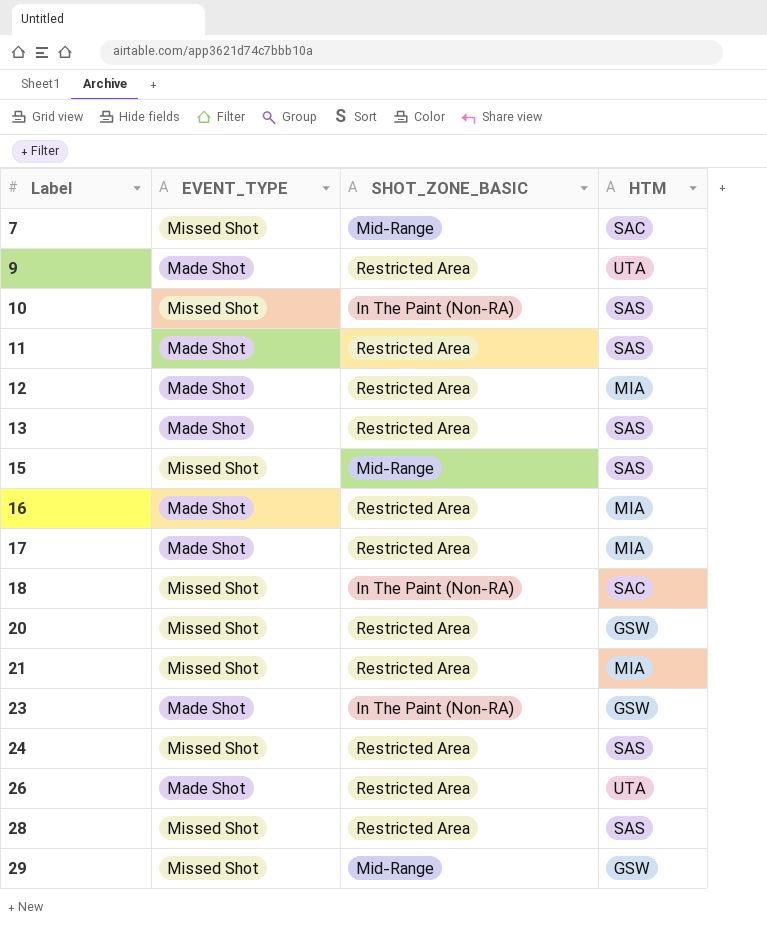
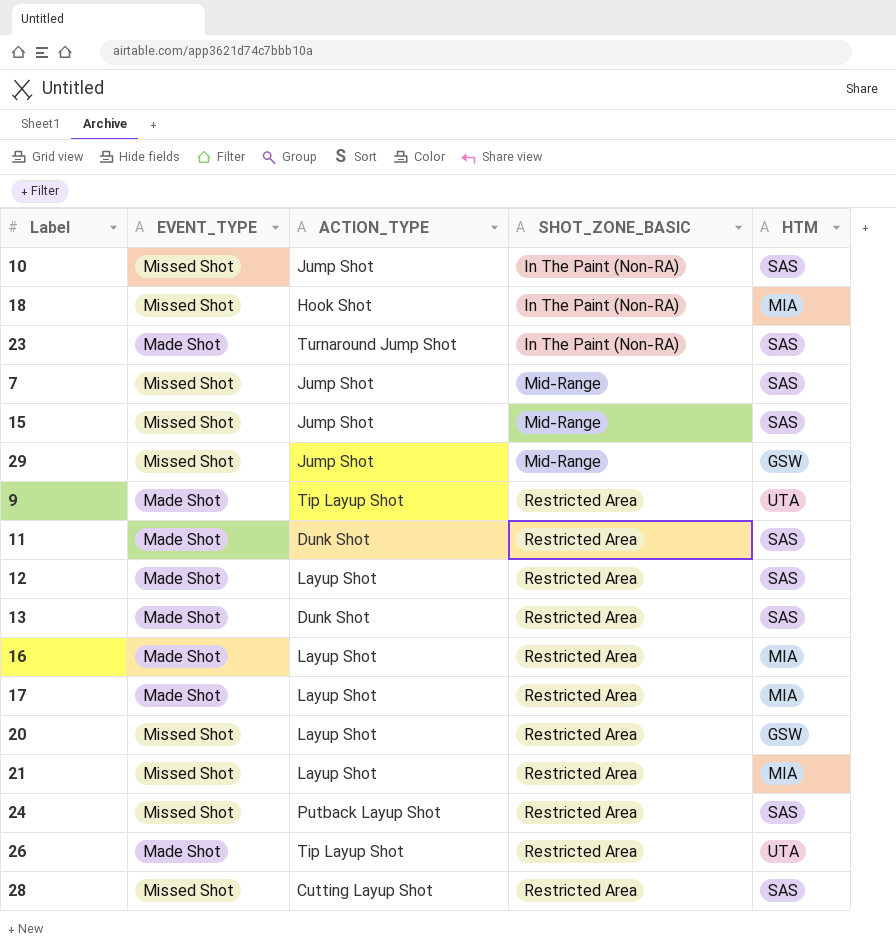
row order: Label ascending -> SHOT_ZONE_BASIC ascending
column ACTION_TYPE | position: none -> 3
18 | HTM: SAC -> MIA
23 | HTM: GSW -> SAS
7 | HTM: SAC -> SAS
12 | HTM: MIA -> SAS

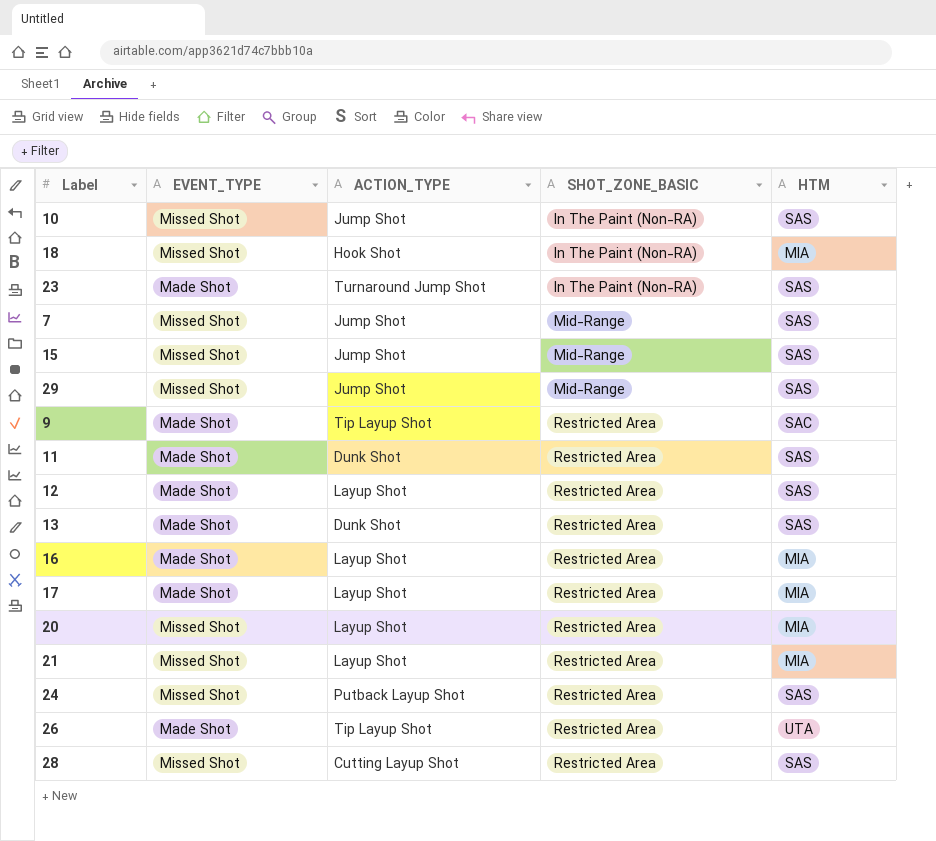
29 | HTM: GSW -> SAS
9 | HTM: UTA -> SAC
20 | HTM: GSW -> MIA

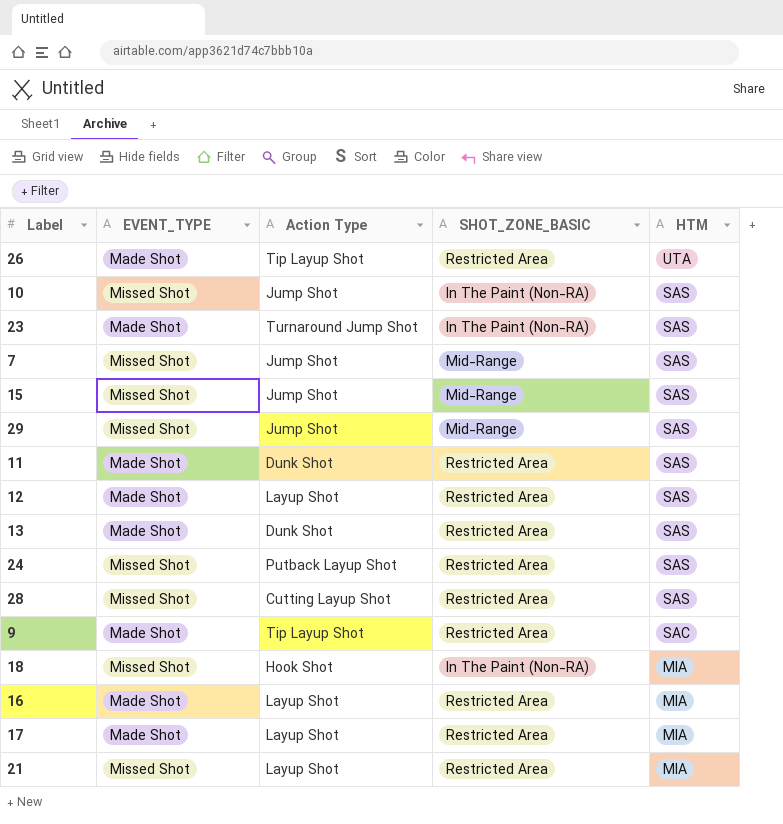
row order: SHOT_ZONE_BASIC ascending -> HTM descending
column name: ACTION_TYPE -> Action Type
row 20: Missed Shot | Layup Shot | Restricted Area | MIA -> none

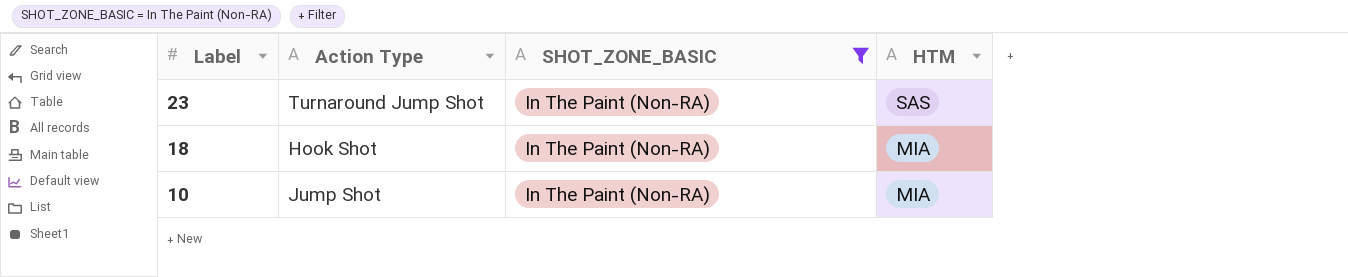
filter: none -> SHOT_ZONE_BASIC = In The Paint (Non-RA)
row order: HTM descending -> Label descending
column EVENT_TYPE | position: 2 -> none
10 | HTM: SAS -> MIA

